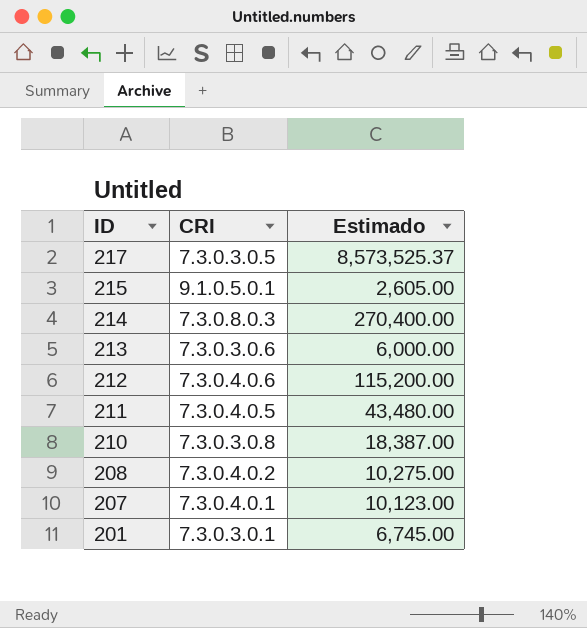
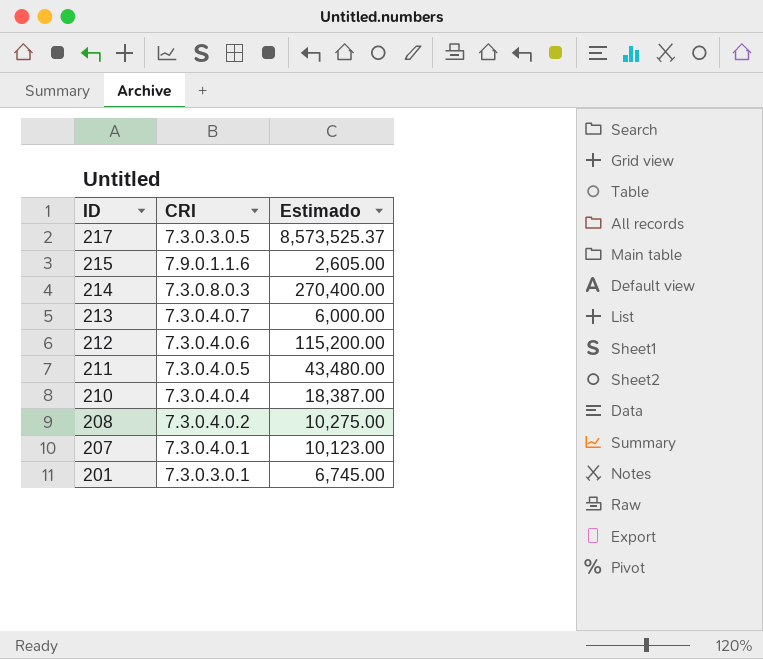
215 | CRI: 9.1.0.5.0.1 -> 7.9.0.1.1.6
213 | CRI: 7.3.0.3.0.6 -> 7.3.0.4.0.7
210 | CRI: 7.3.0.3.0.8 -> 7.3.0.4.0.4

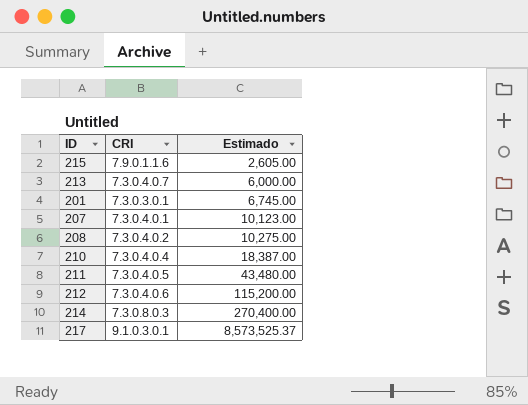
row order: ID descending -> Estimado ascending
217 | CRI: 7.3.0.3.0.5 -> 9.1.0.3.0.1

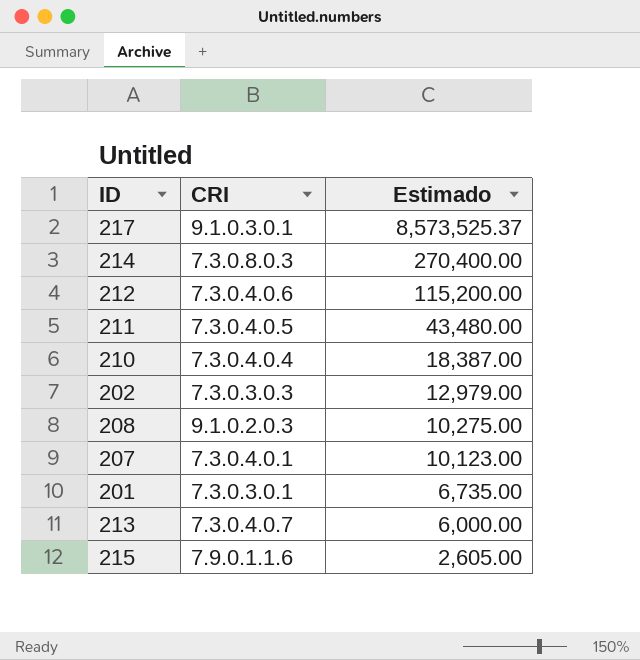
row order: Estimado ascending -> Estimado descending
row 202: none -> 7.3.0.3.0.3 | 12,979.00
208 | CRI: 7.3.0.4.0.2 -> 9.1.0.2.0.3
201 | Estimado: 6,745.00 -> 6,735.00

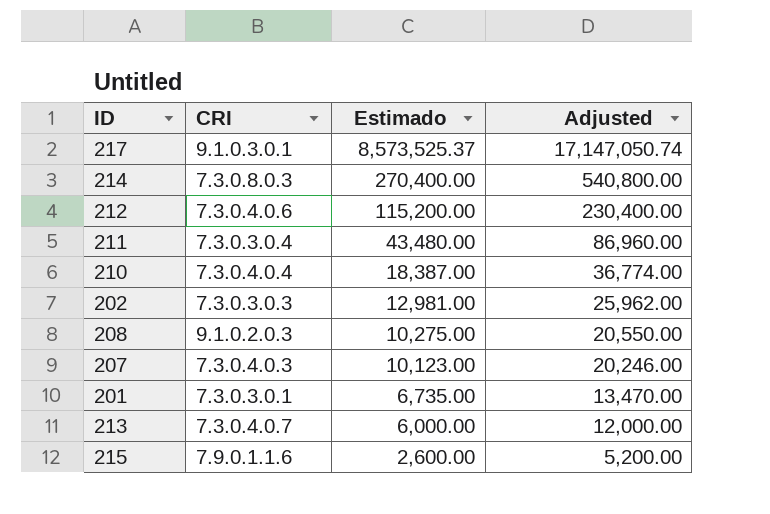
column Adjusted | formula: none -> [Estimado] * 2
211 | CRI: 7.3.0.4.0.5 -> 7.3.0.3.0.4
202 | Estimado: 12,979.00 -> 12,981.00
207 | CRI: 7.3.0.4.0.1 -> 7.3.0.4.0.3
215 | Estimado: 2,605.00 -> 2,600.00

